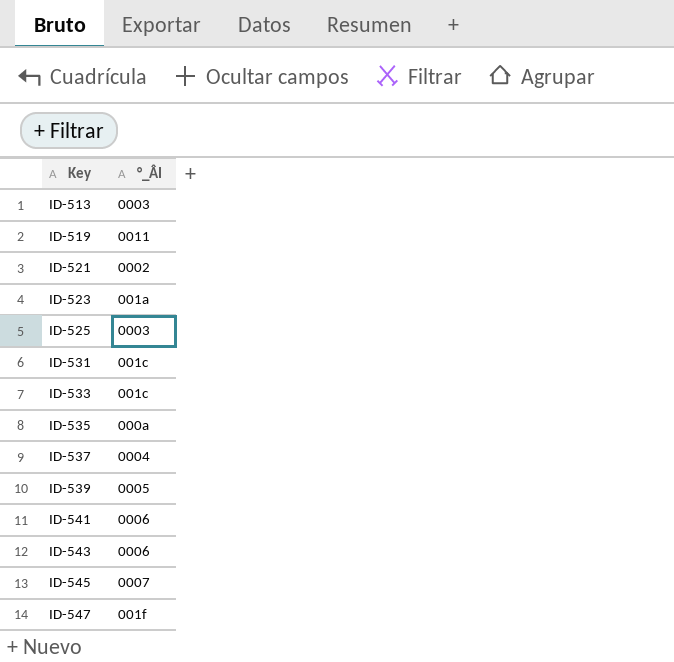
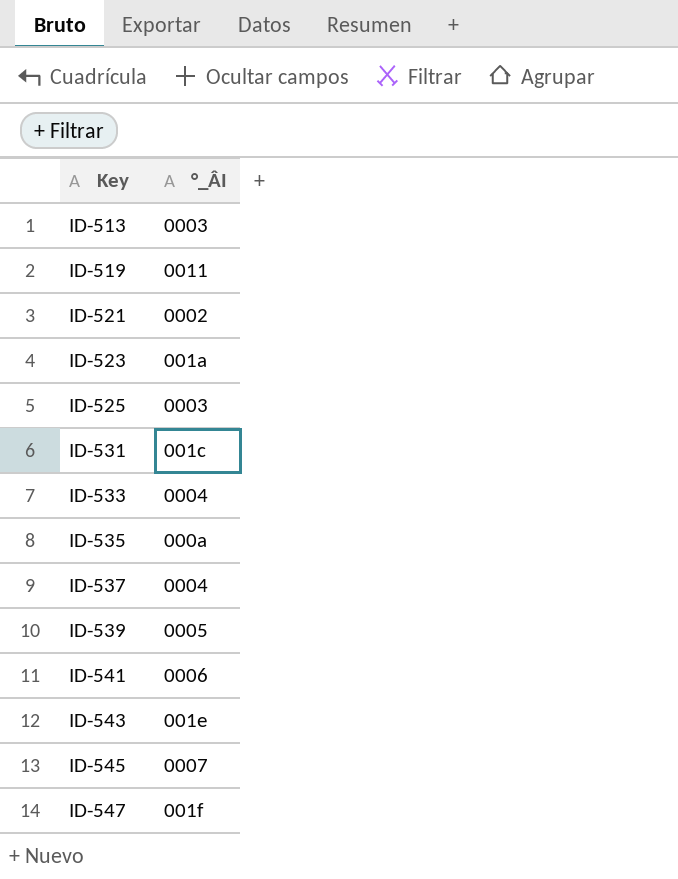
ID-533 | °_ÂI: 001c -> 0004
ID-543 | °_ÂI: 0006 -> 001e

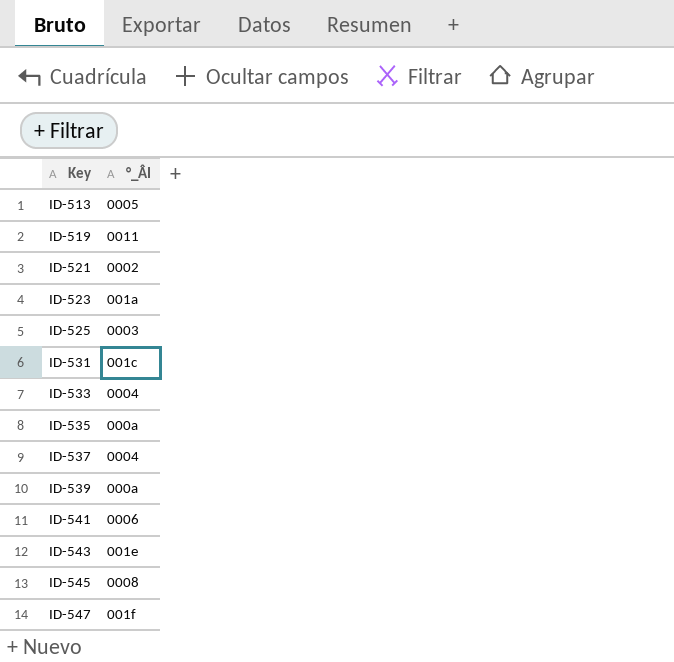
ID-513 | °_ÂI: 0003 -> 0005
ID-539 | °_ÂI: 0005 -> 000a
ID-545 | °_ÂI: 0007 -> 0008

